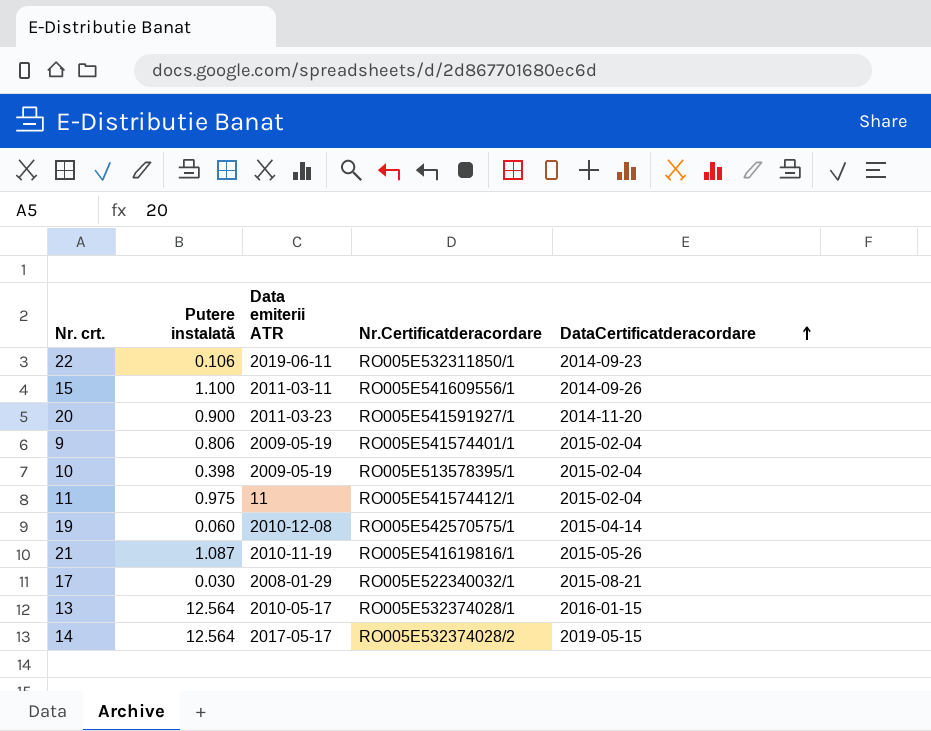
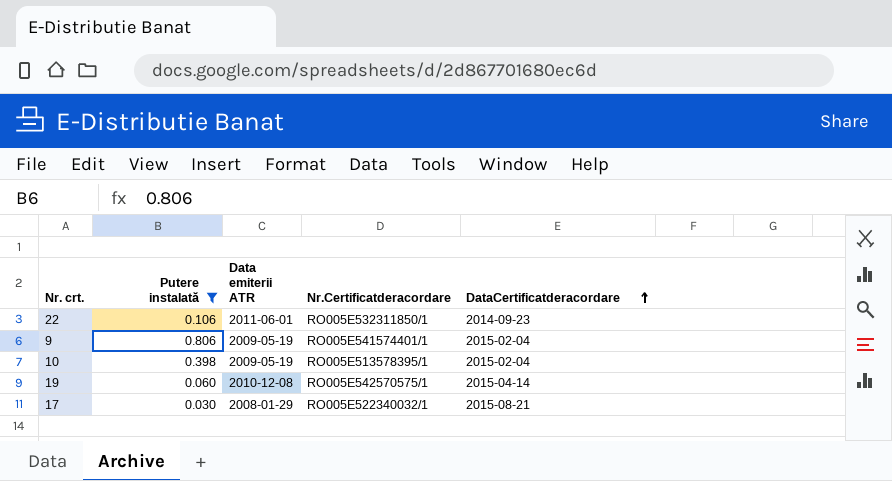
filter: none -> Putere instalată <= 0.806
22 | Data emiterii ATR: 2019-06-11 -> 2011-06-01

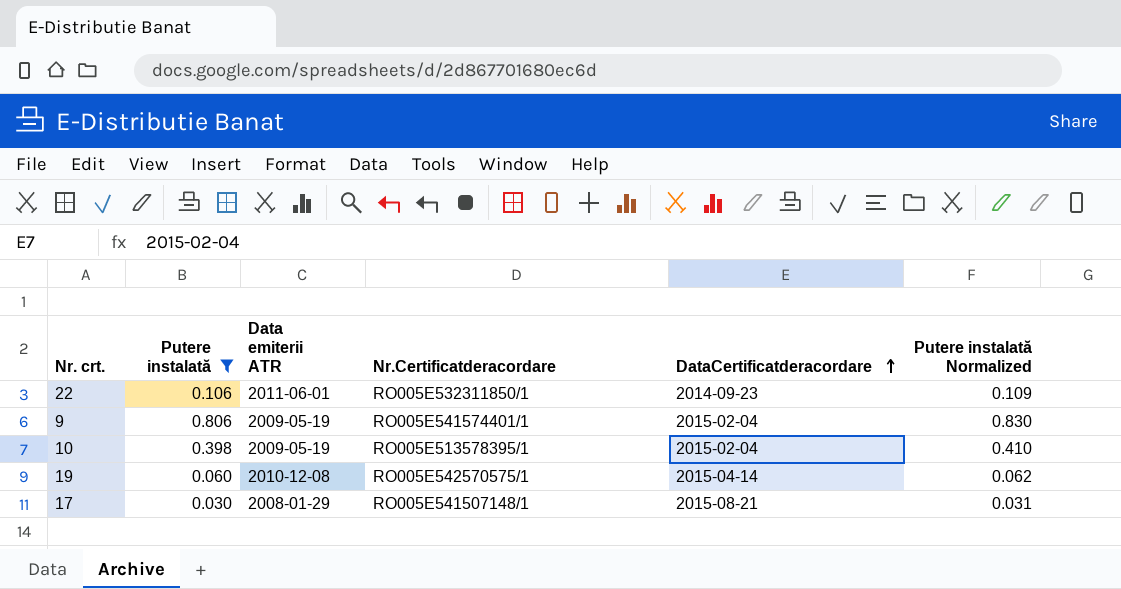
column Putere instalată Normalized | formula: none -> [Putere instalată] * 1.03
17 | Nr.Certificatderacordare: RO005E522340032/1 -> RO005E541507148/1

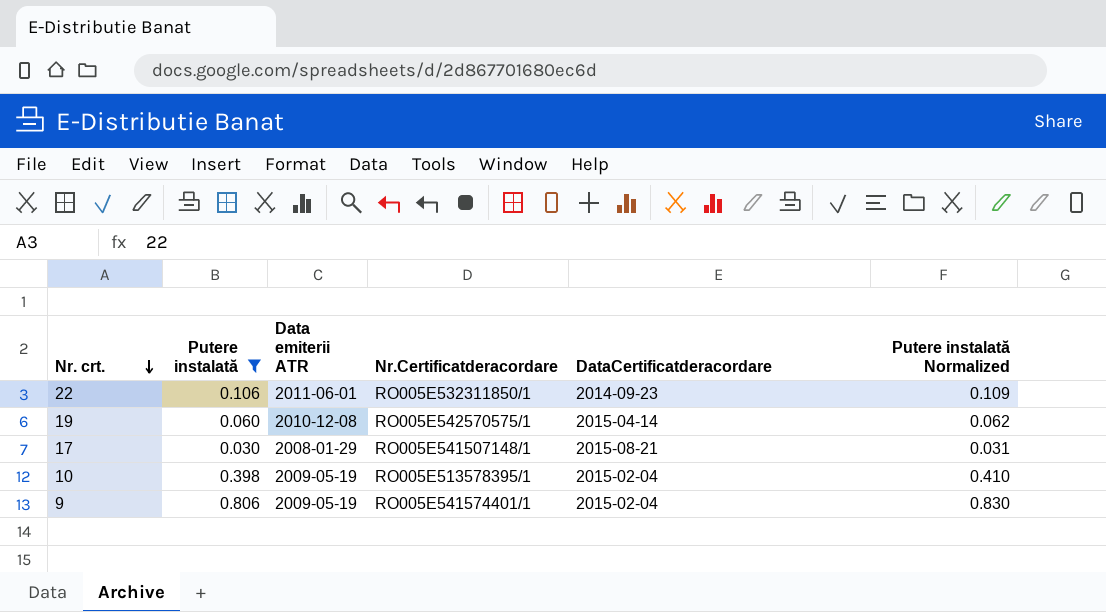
row order: DataCertificatderacordare ascending -> Nr. crt. descending

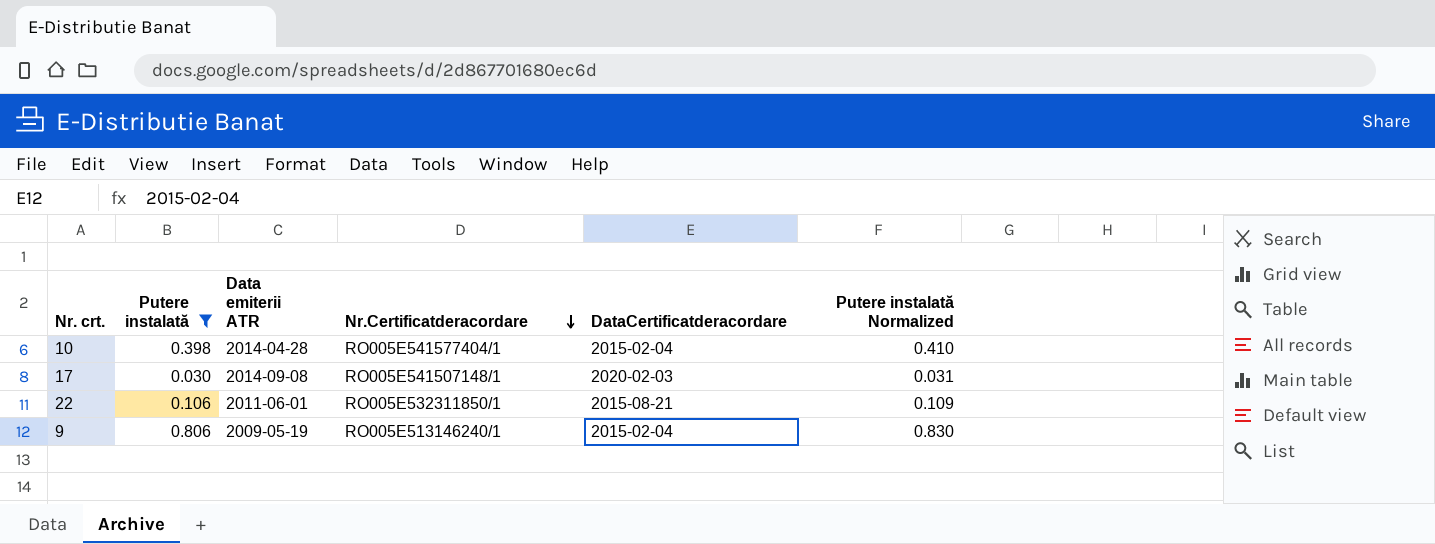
row order: Nr. crt. descending -> Nr.Certificatderacordare descending
row 19: 0.060 | 2010-12-08 | RO005E542570575/1 | 2015-04-14 | 0.062 -> none
10 | Data emiterii ATR: 2009-05-19 -> 2014-04-28
10 | Nr.Certificatderacordare: RO005E513578395/1 -> RO005E541577404/1
17 | Data emiterii ATR: 2008-01-29 -> 2014-09-08
17 | DataCertificatderacordare: 2015-08-21 -> 2020-02-03
22 | DataCertificatderacordare: 2014-09-23 -> 2015-08-21
9 | Nr.Certificatderacordare: RO005E541574401/1 -> RO005E513146240/1

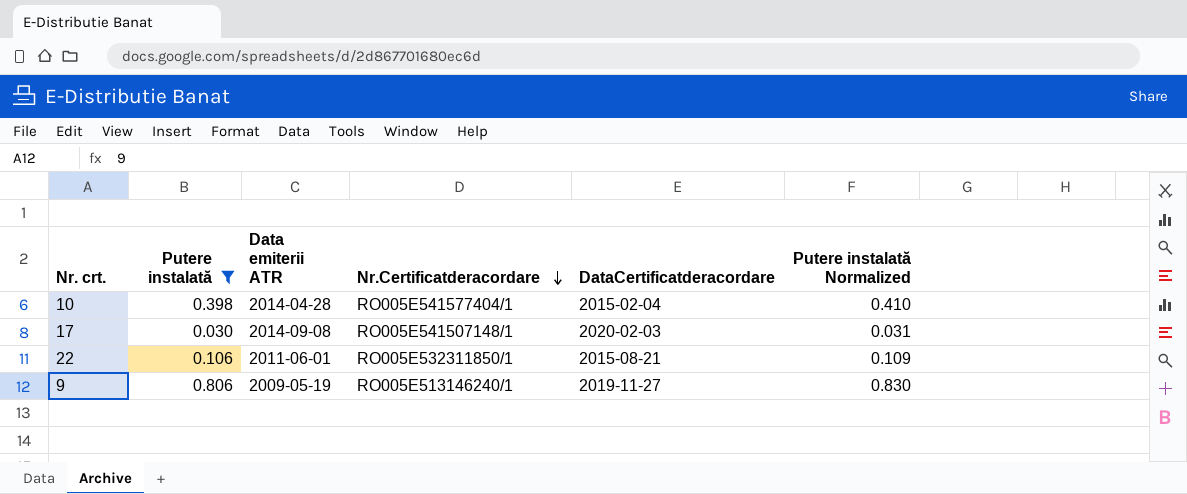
9 | DataCertificatderacordare: 2015-02-04 -> 2019-11-27

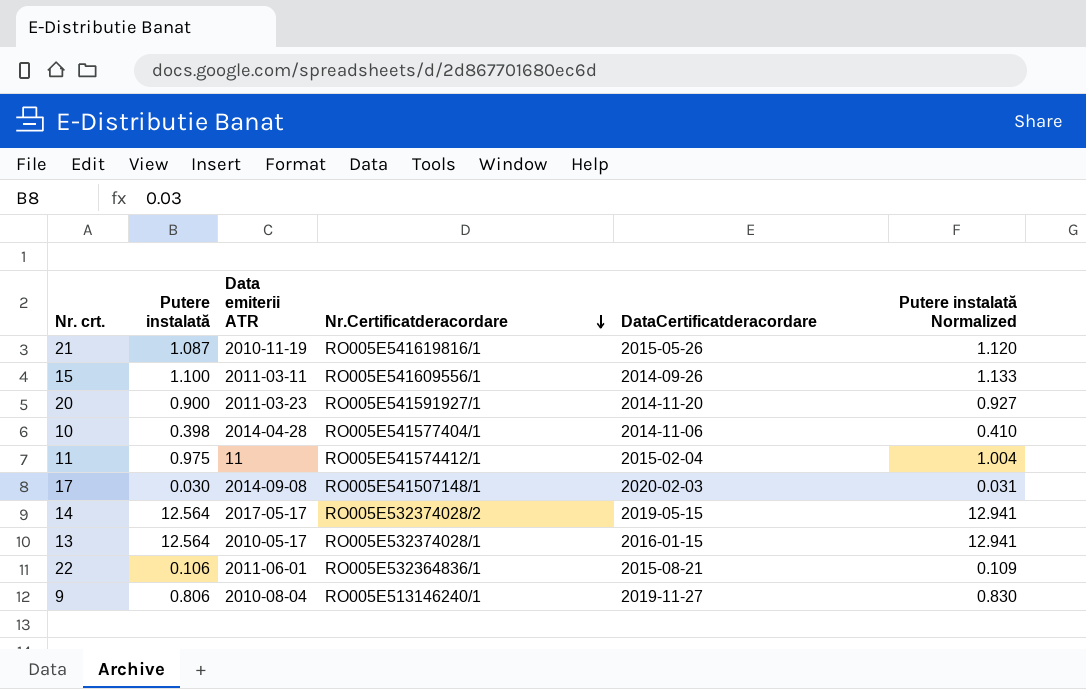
filter: Putere instalată <= 0.806 -> none
10 | DataCertificatderacordare: 2015-02-04 -> 2014-11-06
22 | Nr.Certificatderacordare: RO005E532311850/1 -> RO005E532364836/1
9 | Data emiterii ATR: 2009-05-19 -> 2010-08-04

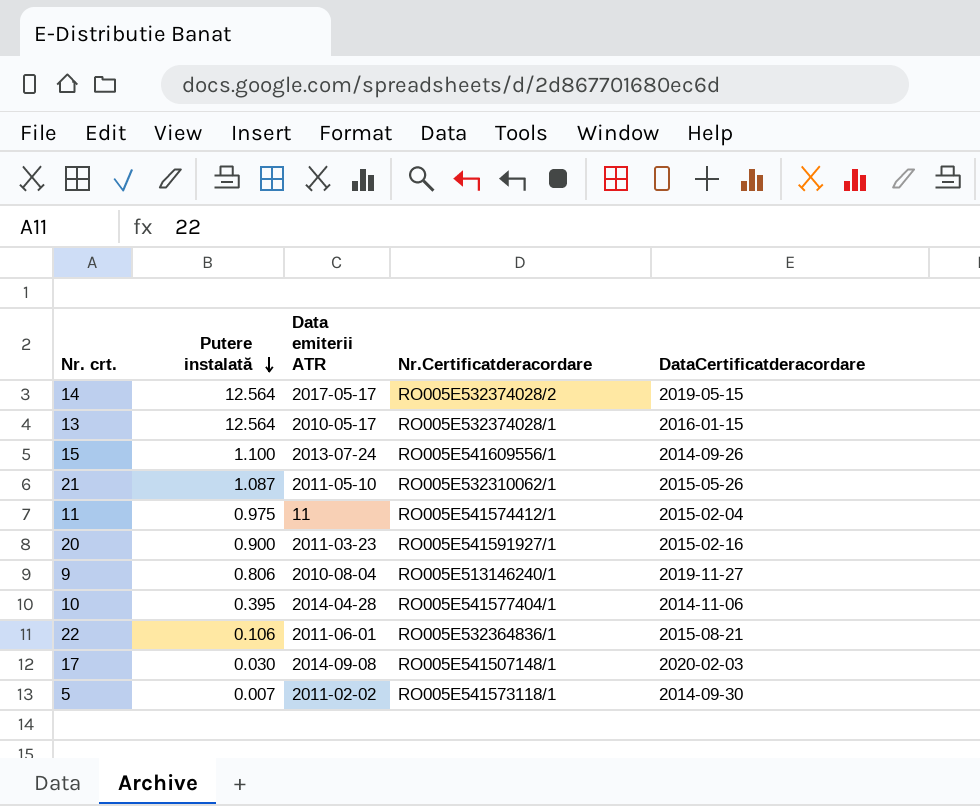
row order: Nr.Certificatderacordare descending -> Putere instalată descending
column Putere instalată Normalized | formula: [Putere instalată] * 1.03 -> none
15 | Data emiterii ATR: 2011-03-11 -> 2013-07-24
21 | Data emiterii ATR: 2010-11-19 -> 2011-05-10
21 | Nr.Certificatderacordare: RO005E541619816/1 -> RO005E532310062/1
20 | DataCertificatderacordare: 2014-11-20 -> 2015-02-16
10 | Putere instalată: 0.398 -> 0.395
row 5: none -> 0.007 | 2011-02-02 | RO005E541573118/1 | 2014-09-30

